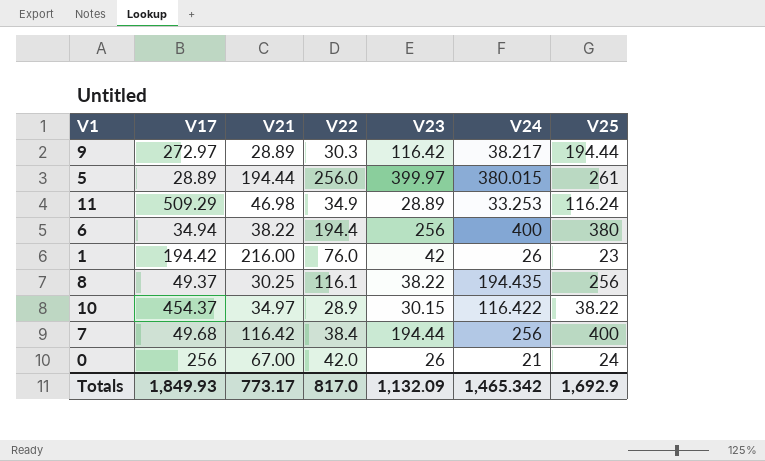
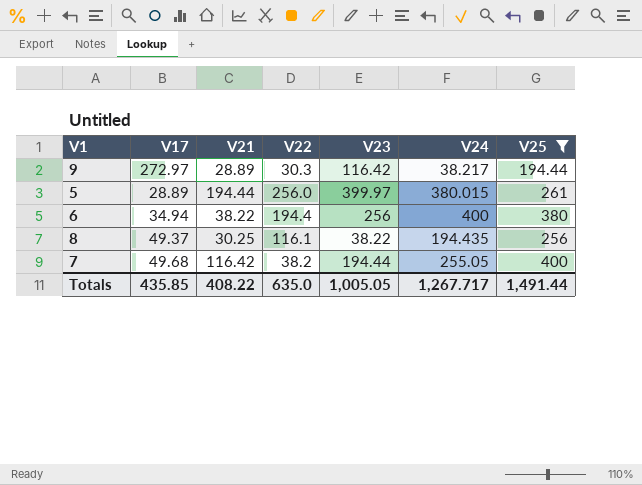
filter: none -> V25 >= 194.44
7 | V22: 38.4 -> 38.2
7 | V24: 256 -> 255.05
Totals | V17: 1,849.93 -> 435.85
Totals | V21: 773.17 -> 408.22
Totals | V22: 817.0 -> 635.0
Totals | V23: 1,132.09 -> 1,005.05
Totals | V24: 1,465.342 -> 1,267.717
Totals | V25: 1,692.9 -> 1,491.44

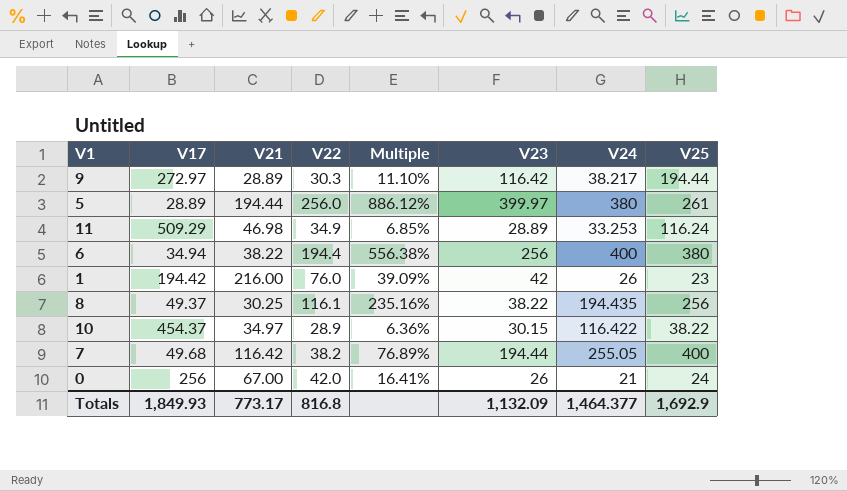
filter: V25 >= 194.44 -> none
column Multiple | formula: none -> [V22] / [V17]
5 | V24: 380.015 -> 380
Totals | V17: 435.85 -> 1,849.93
Totals | V21: 408.22 -> 773.17
Totals | V22: 635.0 -> 816.8
Totals | V23: 1,005.05 -> 1,132.09
Totals | V24: 1,267.717 -> 1,464.377
Totals | V25: 1,491.44 -> 1,692.9

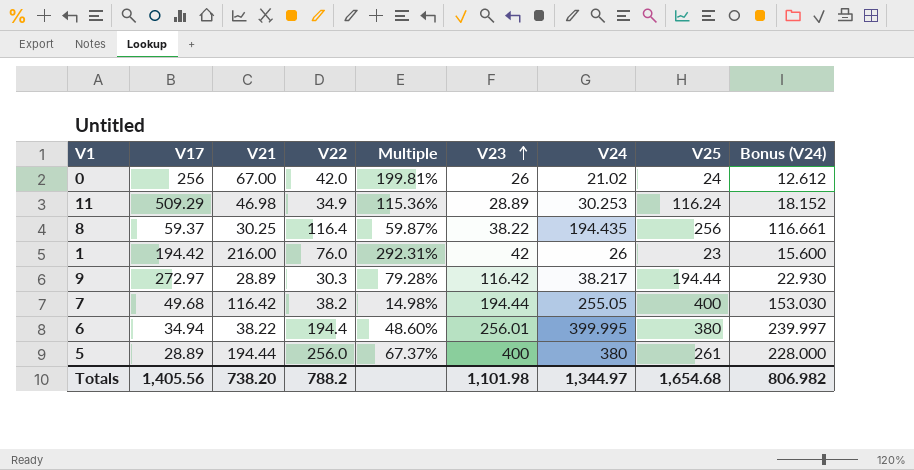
row order: none -> V23 ascending
column Multiple | formula: [V22] / [V17] -> [V22] / [V24]
column Bonus (V24) | formula: none -> [V24] * 0.6
row 10: 454.37 | 34.97 | 28.9 | 6.36% | 30.15 | 116.422 | 38.22 -> none
0 | V24: 21 -> 21.02
11 | V24: 33.253 -> 30.253
8 | V17: 49.37 -> 59.37
8 | V22: 116.1 -> 116.4
6 | V23: 256 -> 256.01
6 | V24: 400 -> 399.995
5 | V23: 399.97 -> 400
Totals | V17: 1,849.93 -> 1,405.56
Totals | V21: 773.17 -> 738.20
Totals | V22: 816.8 -> 788.2
Totals | V23: 1,132.09 -> 1,101.98
Totals | V24: 1,464.377 -> 1,344.97
Totals | V25: 1,692.9 -> 1,654.68

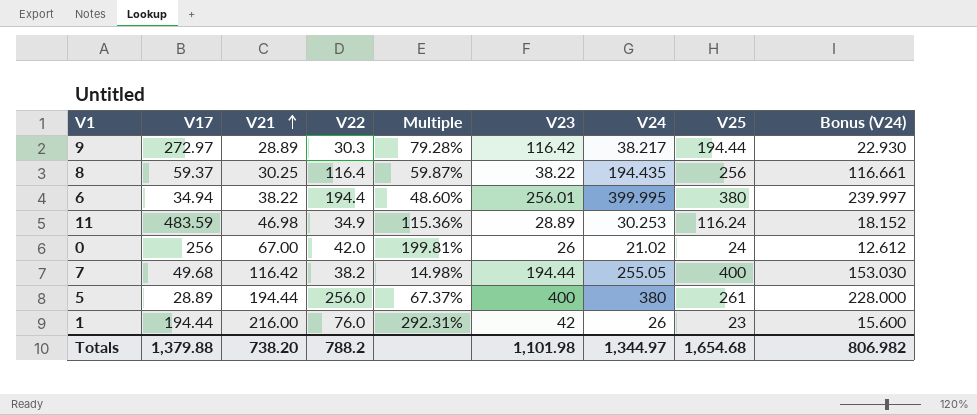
row order: V23 ascending -> V21 ascending
11 | V17: 509.29 -> 483.59
1 | V17: 194.42 -> 194.44
Totals | V17: 1,405.56 -> 1,379.88

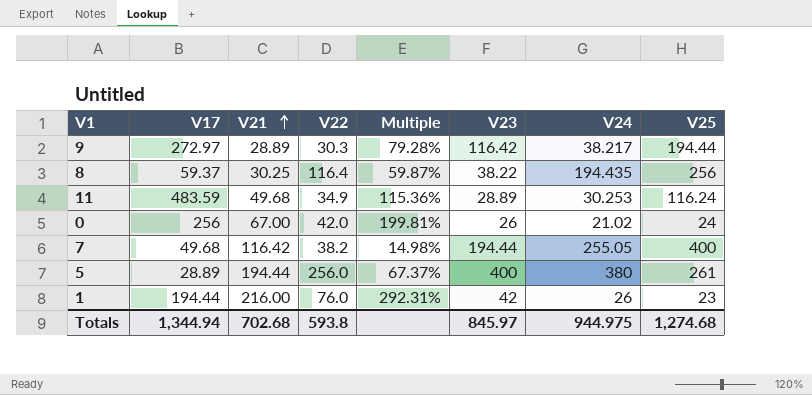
column Bonus (V24) | formula: [V24] * 0.6 -> none
row 6: 34.94 | 38.22 | 194.4 | 48.60% | 256.01 | 399.995 | 380 | 239.997 -> none
11 | V21: 46.98 -> 49.68
Totals | V17: 1,379.88 -> 1,344.94
Totals | V21: 738.20 -> 702.68
Totals | V22: 788.2 -> 593.8
Totals | V23: 1,101.98 -> 845.97
Totals | V24: 1,344.97 -> 944.975
Totals | V25: 1,654.68 -> 1,274.68

